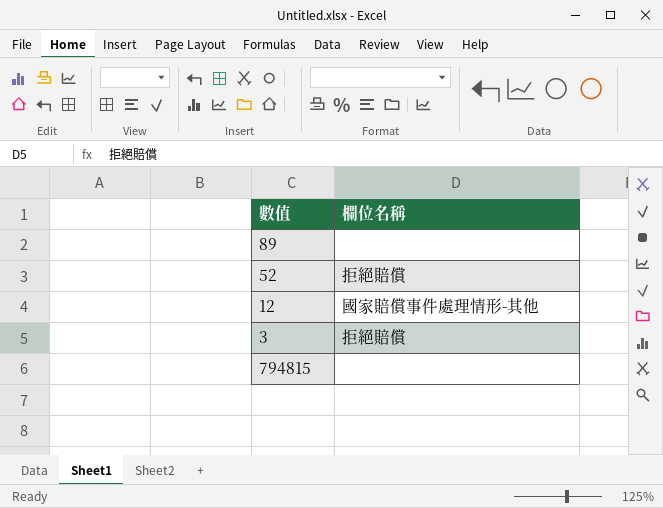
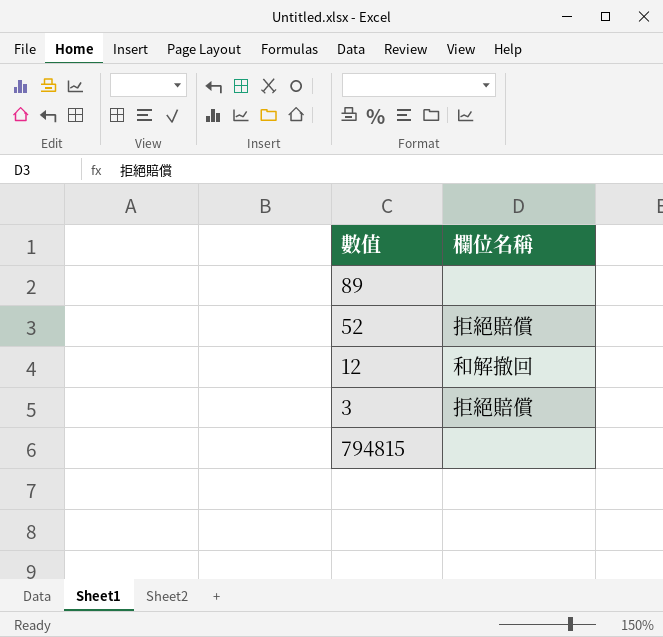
12 | 欄位名稱: 國家賠償事件處理情形-其他 -> 和解撤回

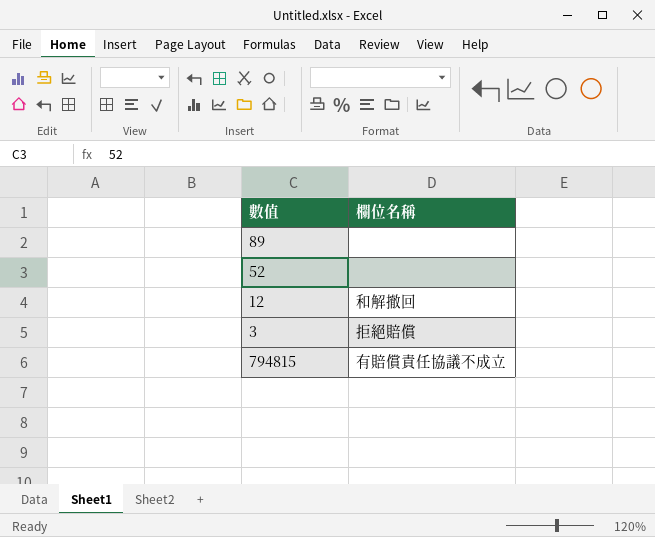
52 | 欄位名稱: 拒絕賠償 -> none
794815 | 欄位名稱: none -> 有賠償責任協議不成立

